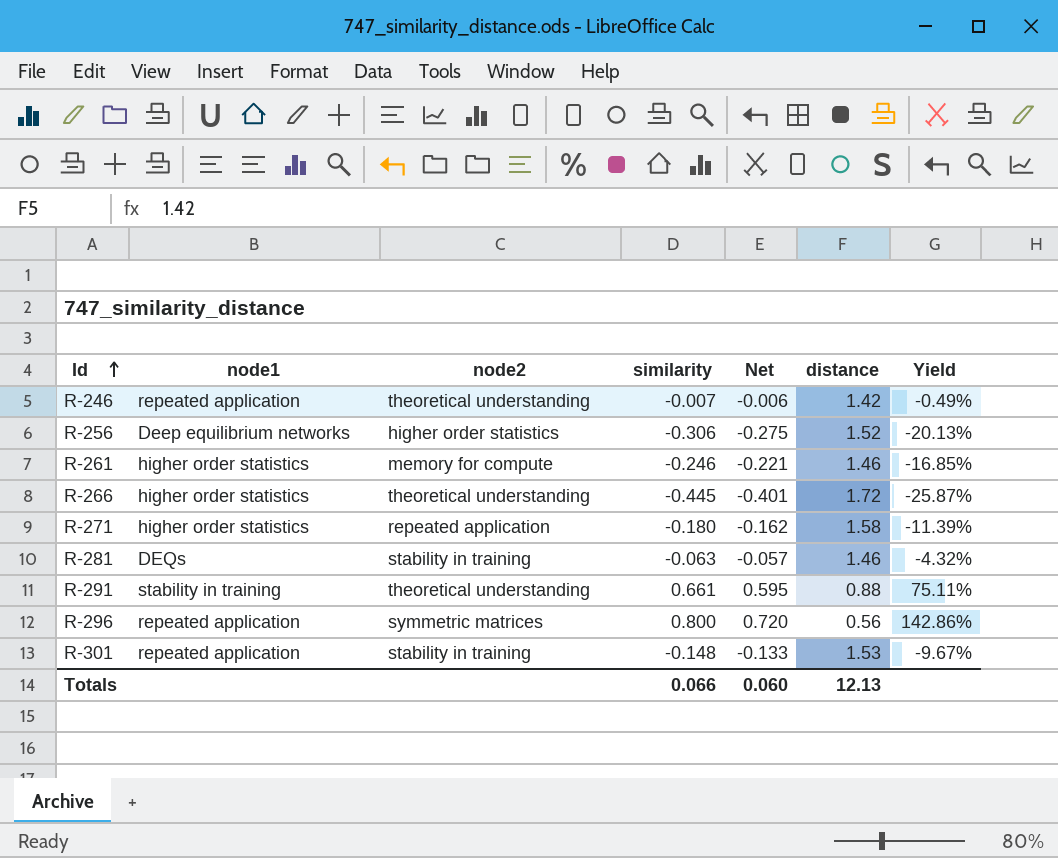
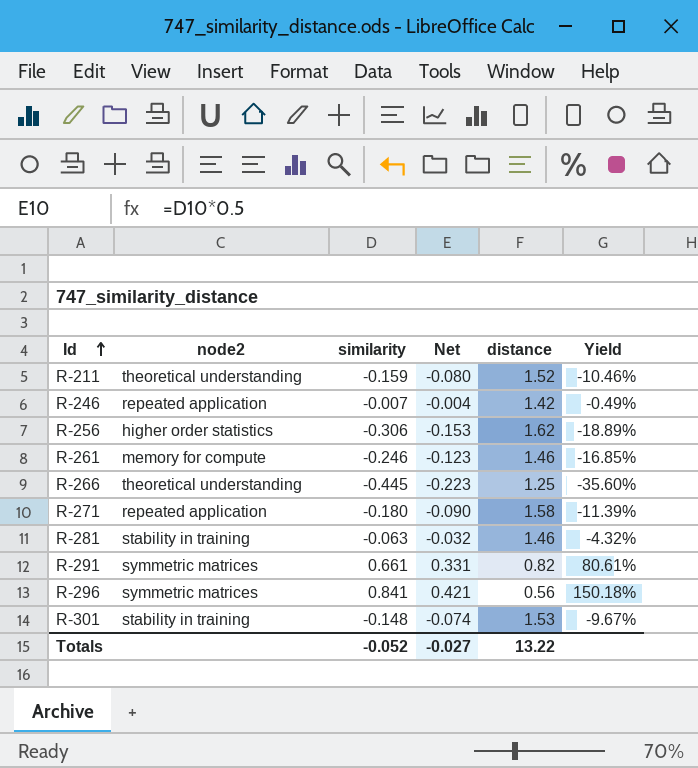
column node1 | position: 2 -> none
column Net | formula: [similarity] * 0.9 -> [similarity] * 0.5
row R-211: none -> theoretical understanding | -0.159 | -0.080 | 1.52 | -10.46%
R-246 | node2: theoretical understanding -> repeated application
R-256 | distance: 1.52 -> 1.62
R-256 | Yield: -20.13% -> -18.89%
R-266 | distance: 1.72 -> 1.25
R-266 | Yield: -25.87% -> -35.60%
R-291 | node2: theoretical understanding -> symmetric matrices
R-291 | distance: 0.88 -> 0.82
R-291 | Yield: 75.11% -> 80.61%
R-296 | similarity: 0.800 -> 0.841
R-296 | Yield: 142.86% -> 150.18%
Totals | similarity: 0.066 -> -0.052
Totals | Net: 0.060 -> -0.027
Totals | distance: 12.13 -> 13.22

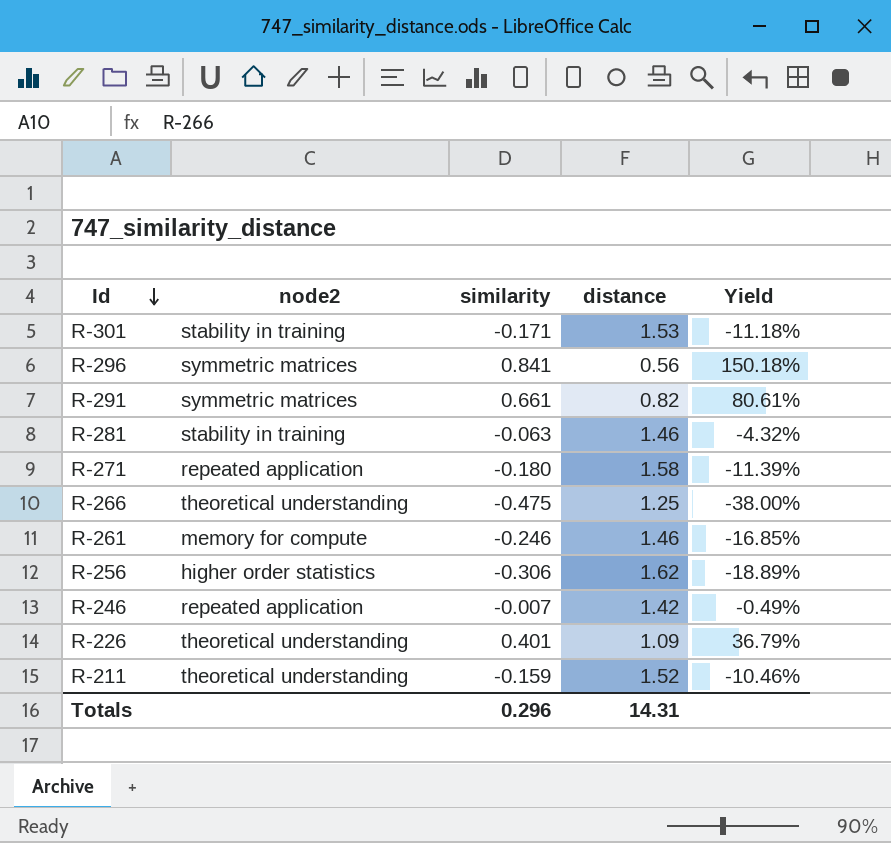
row order: Id ascending -> Id descending
column Net | formula: [similarity] * 0.5 -> none
R-301 | similarity: -0.148 -> -0.171
R-301 | Yield: -9.67% -> -11.18%
R-266 | similarity: -0.445 -> -0.475
R-266 | Yield: -35.60% -> -38.00%
row R-226: none -> theoretical understanding | 0.401 | 1.09 | 36.79%
Totals | similarity: -0.052 -> 0.296
Totals | distance: 13.22 -> 14.31

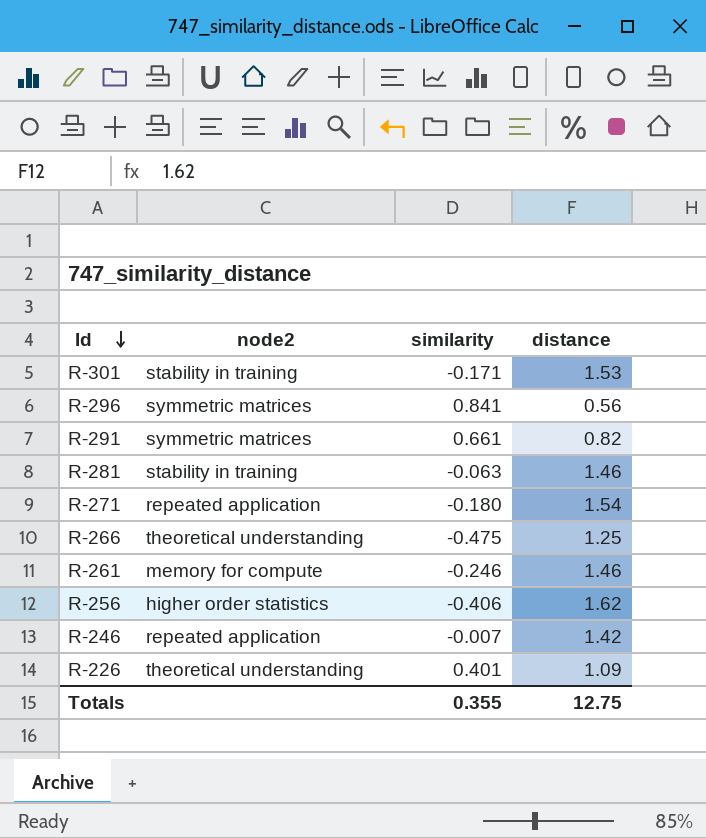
column Yield | formula: [similarity] / [distance] -> none
row R-211: theoretical understanding | -0.159 | 1.52 | -10.46% -> none
R-271 | distance: 1.58 -> 1.54
R-256 | similarity: -0.306 -> -0.406
Totals | similarity: 0.296 -> 0.355
Totals | distance: 14.31 -> 12.75

